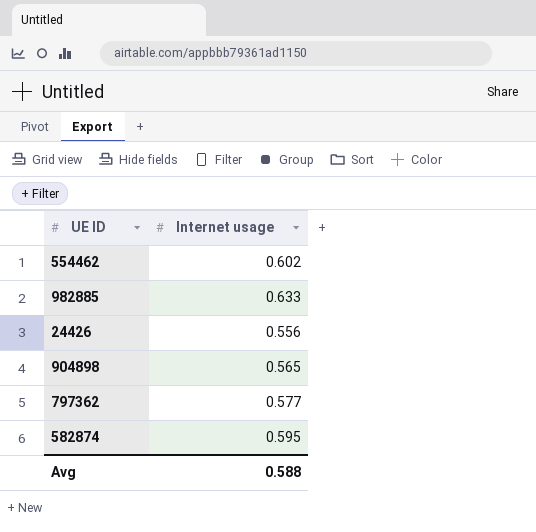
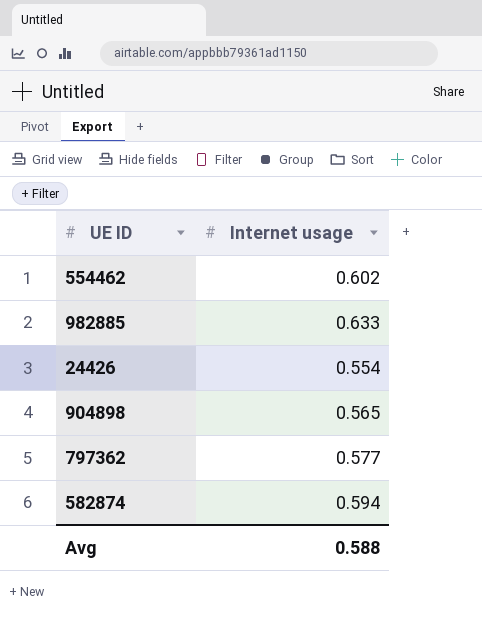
24426 | Internet usage: 0.556 -> 0.554
582874 | Internet usage: 0.595 -> 0.594

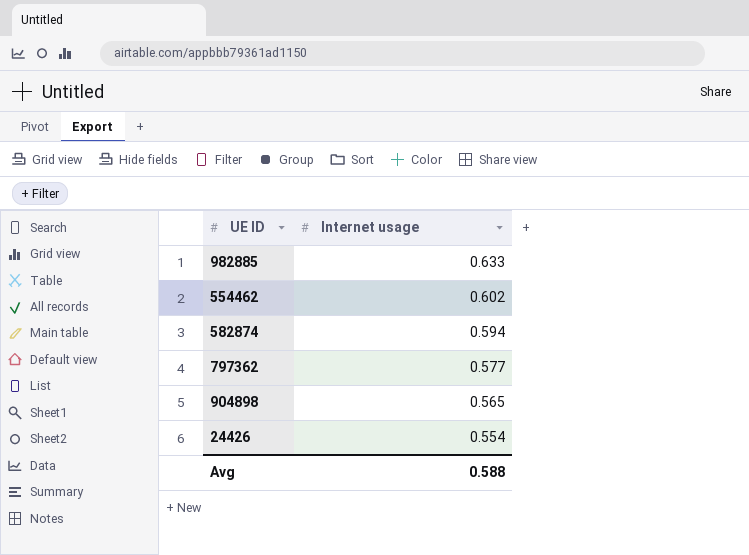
row order: none -> Internet usage descending

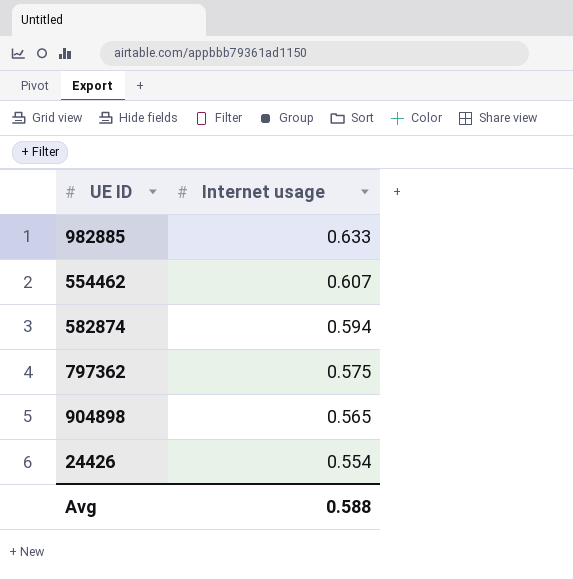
554462 | Internet usage: 0.602 -> 0.607
797362 | Internet usage: 0.577 -> 0.575

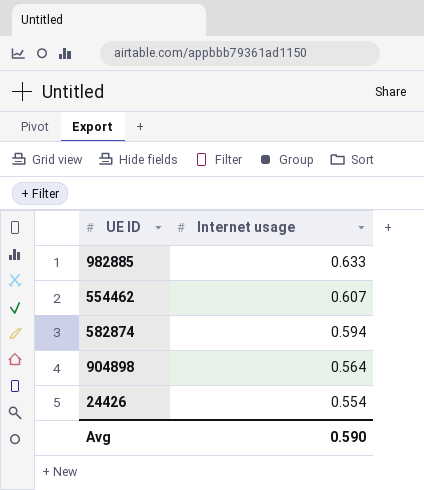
row 797362: 0.575 -> none
904898 | Internet usage: 0.565 -> 0.564
Avg | Internet usage: 0.588 -> 0.590

